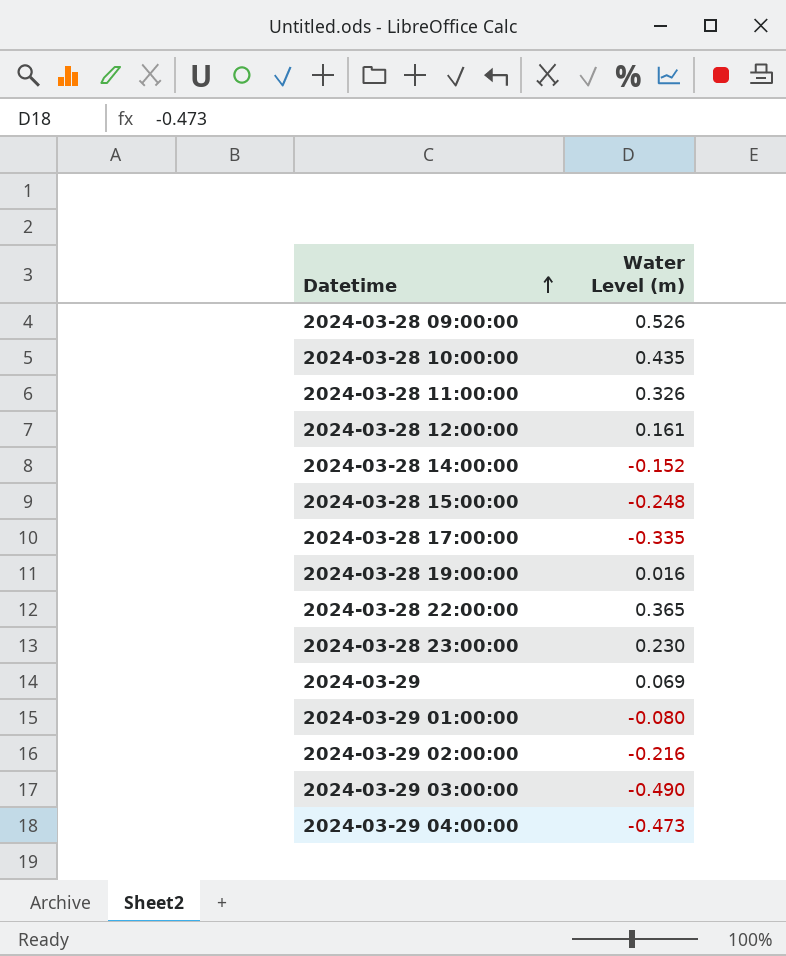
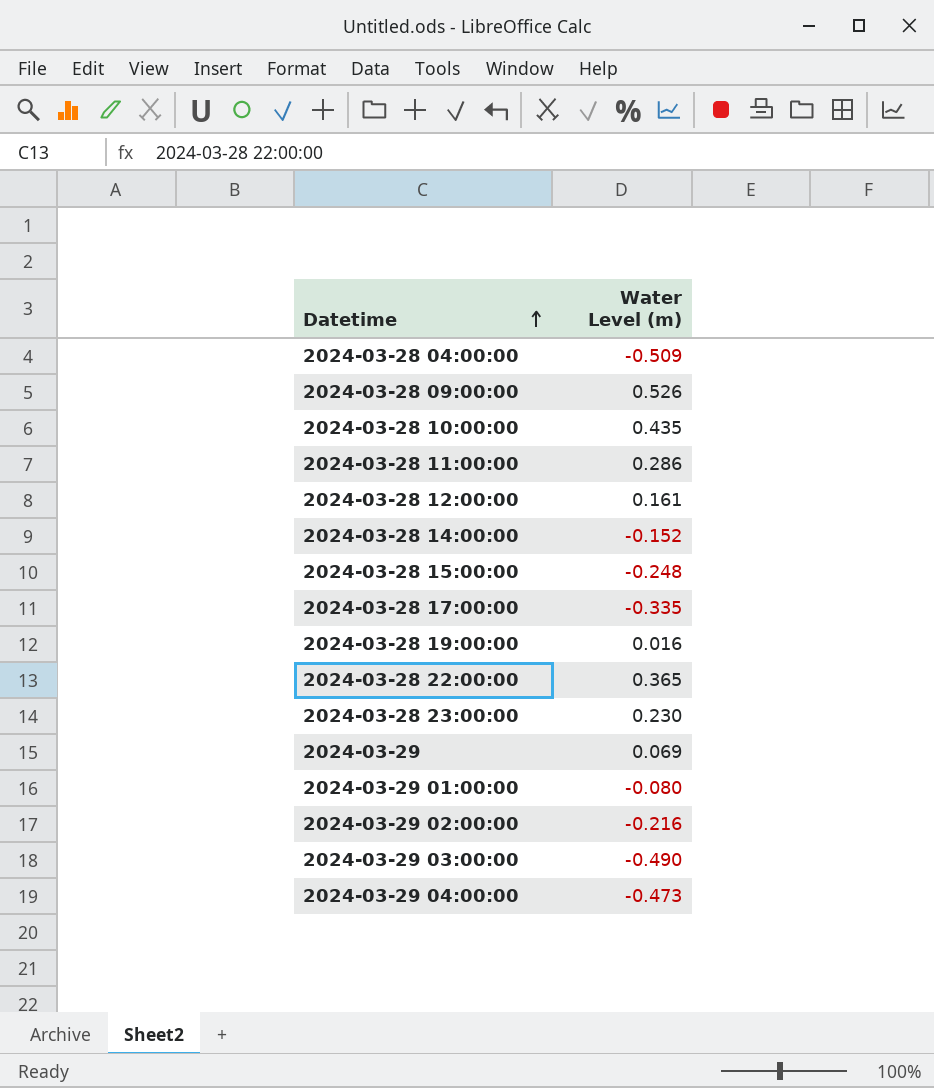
row 2024-03-28 04:00:00: none -> -0.509
2024-03-28 11:00:00 | Water Level (m): 0.326 -> 0.286

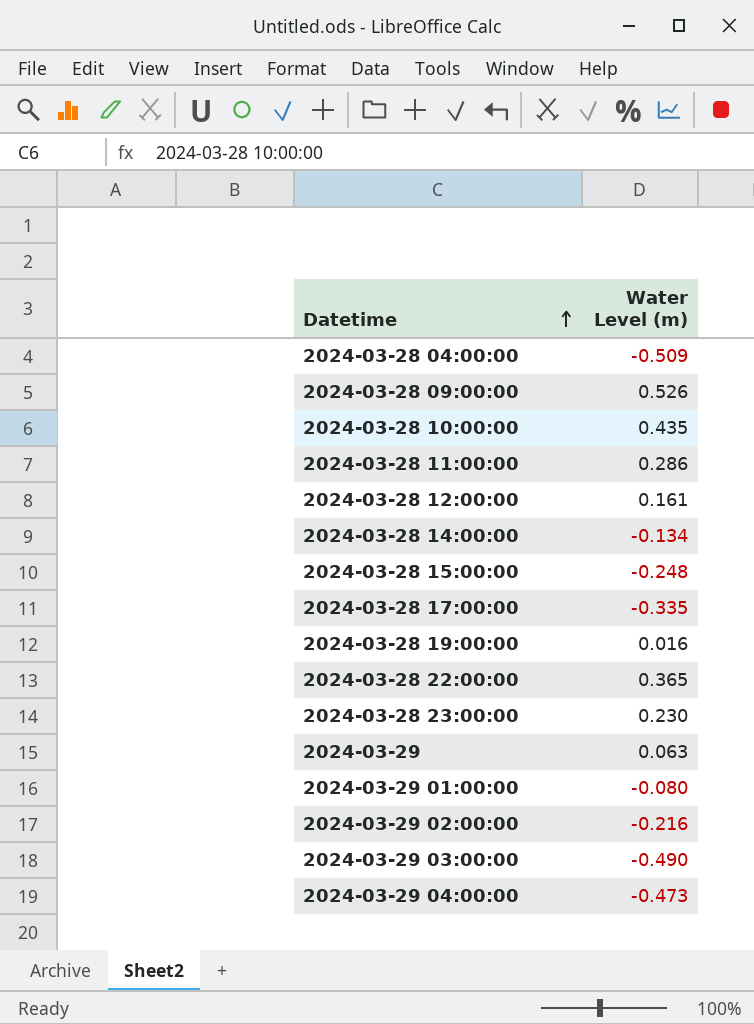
2024-03-28 14:00:00 | Water Level (m): -0.152 -> -0.134
2024-03-29 | Water Level (m): 0.069 -> 0.063

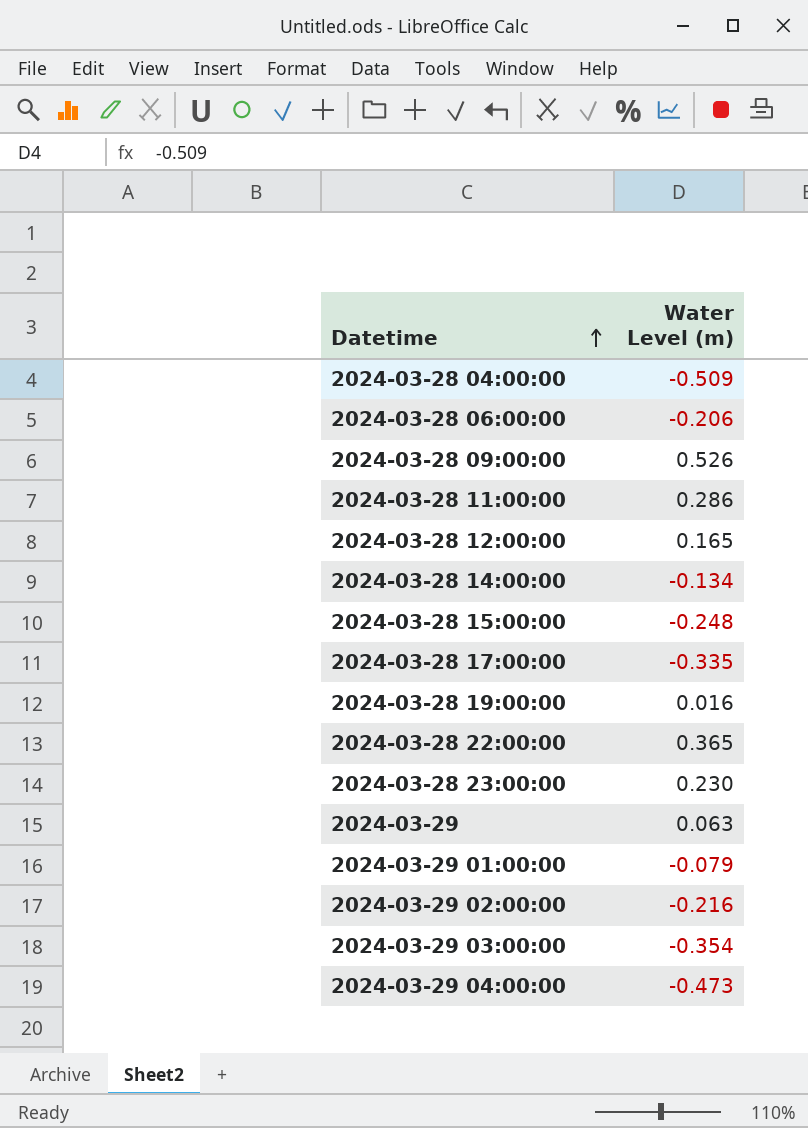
row 2024-03-28 10:00:00: 0.435 -> none
row 2024-03-28 06:00:00: none -> -0.206
2024-03-28 12:00:00 | Water Level (m): 0.161 -> 0.165
2024-03-29 01:00:00 | Water Level (m): -0.080 -> -0.079
2024-03-29 03:00:00 | Water Level (m): -0.490 -> -0.354

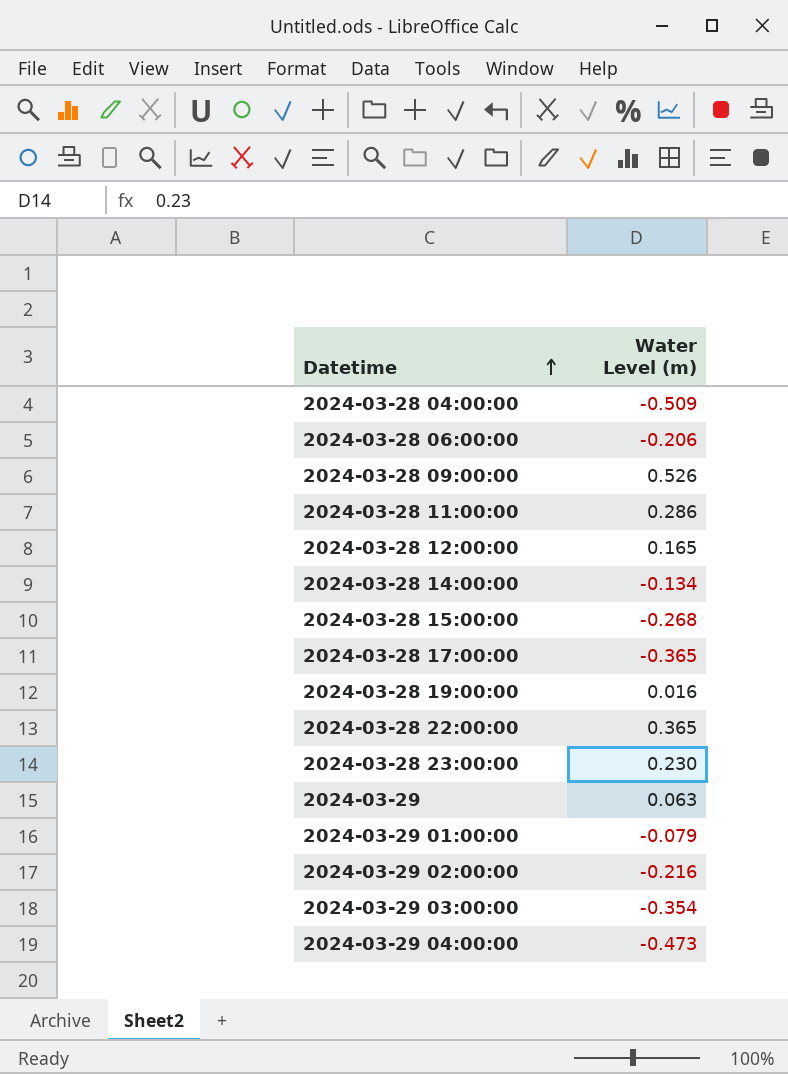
2024-03-28 15:00:00 | Water Level (m): -0.248 -> -0.268
2024-03-28 17:00:00 | Water Level (m): -0.335 -> -0.365

